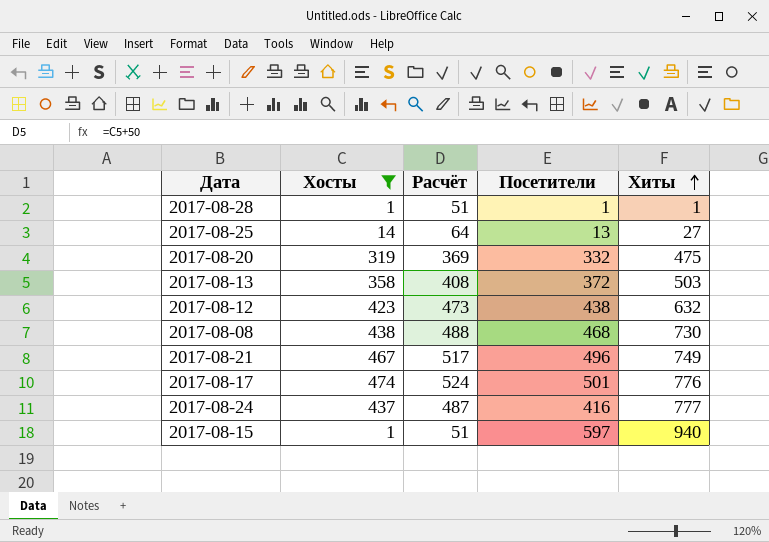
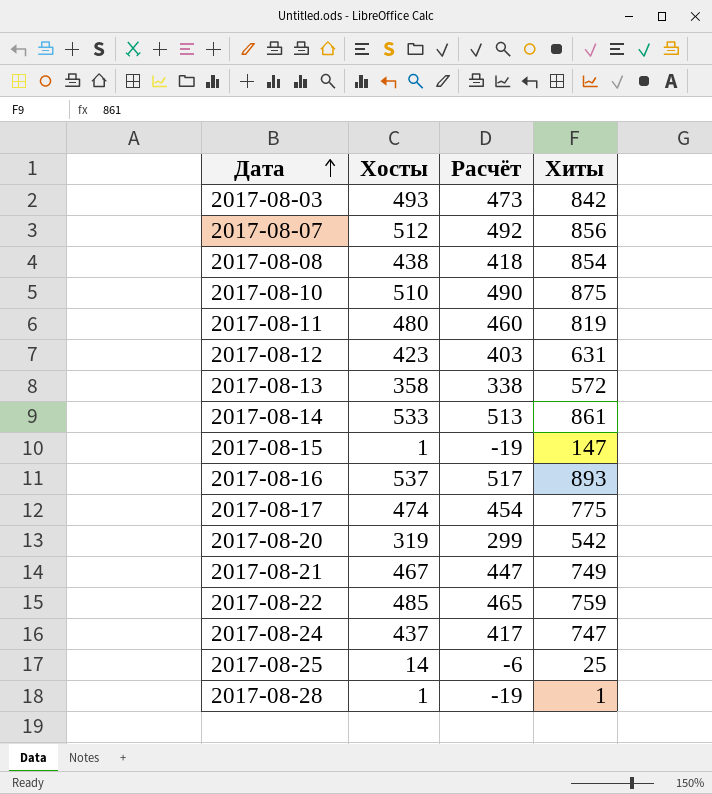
filter: Хосты <= 474 -> none
row order: Хиты ascending -> Дата ascending
column Посетители | position: 4 -> none
column Расчёт | formula: [Хосты] + 50 -> [Хосты] - 20
2017-08-08 | Хиты: 730 -> 854
2017-08-12 | Хиты: 632 -> 631
2017-08-13 | Хиты: 503 -> 572
2017-08-15 | Хиты: 940 -> 147
2017-08-17 | Хиты: 776 -> 775
2017-08-20 | Хиты: 475 -> 542
2017-08-24 | Хиты: 777 -> 747
2017-08-25 | Хиты: 27 -> 25

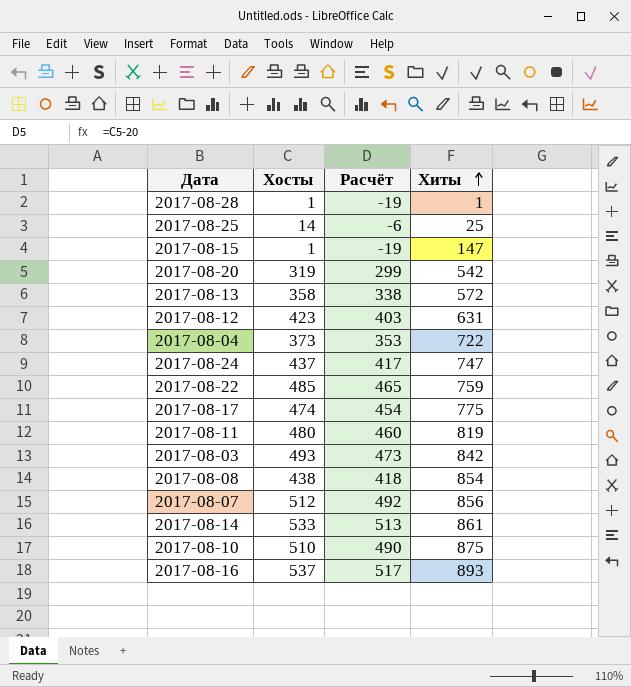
row order: Дата ascending -> Хиты ascending
row 2017-08-21: 467 | 447 | 749 -> none
row 2017-08-04: none -> 373 | 353 | 722

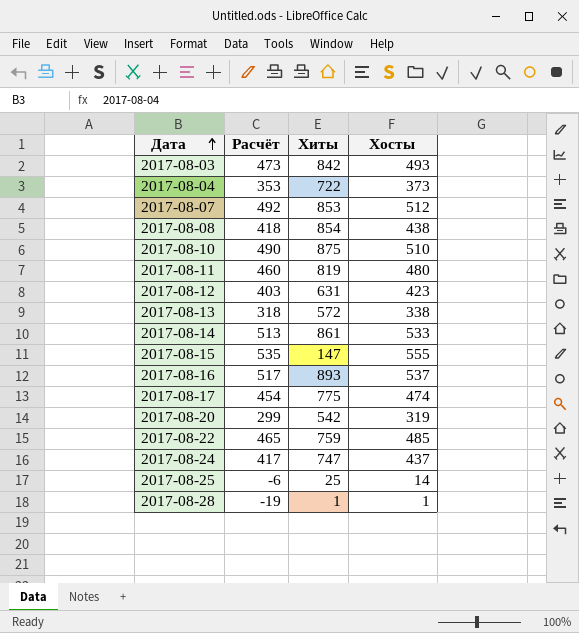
row order: Хиты ascending -> Дата ascending
column Хосты | position: 2 -> 4
2017-08-07 | Хиты: 856 -> 853
2017-08-13 | Расчёт: 338 -> 318
2017-08-13 | Хосты: 358 -> 338
2017-08-15 | Расчёт: -19 -> 535
2017-08-15 | Хосты: 1 -> 555

